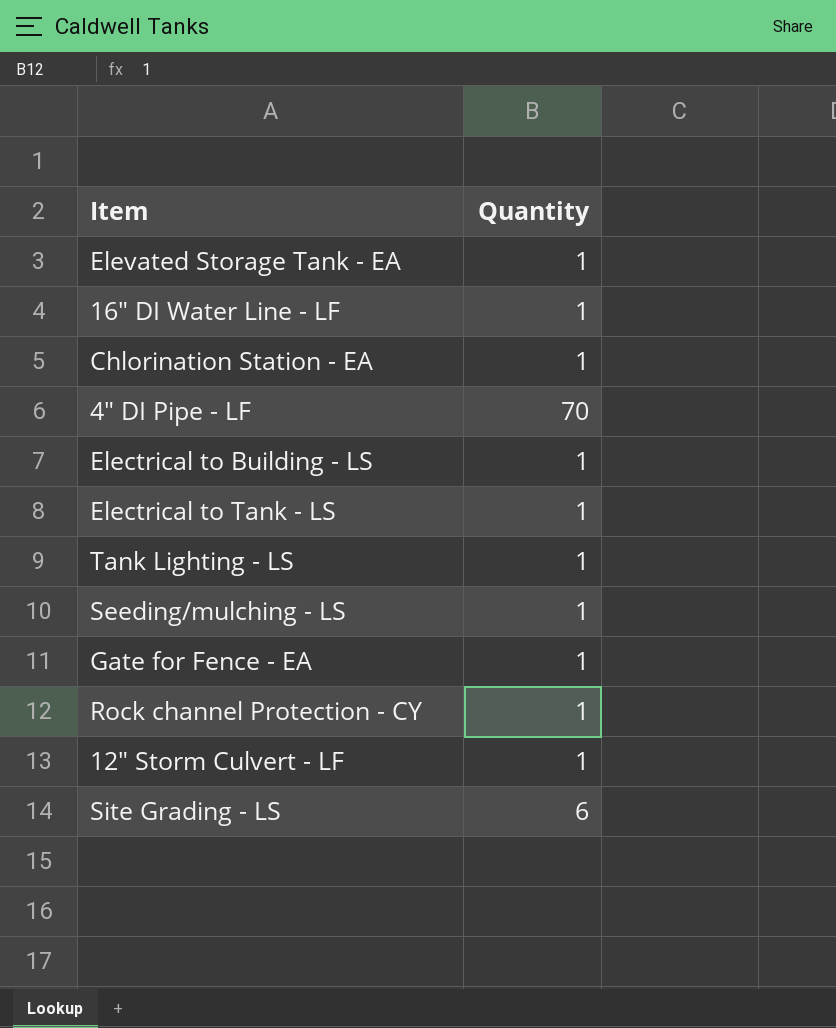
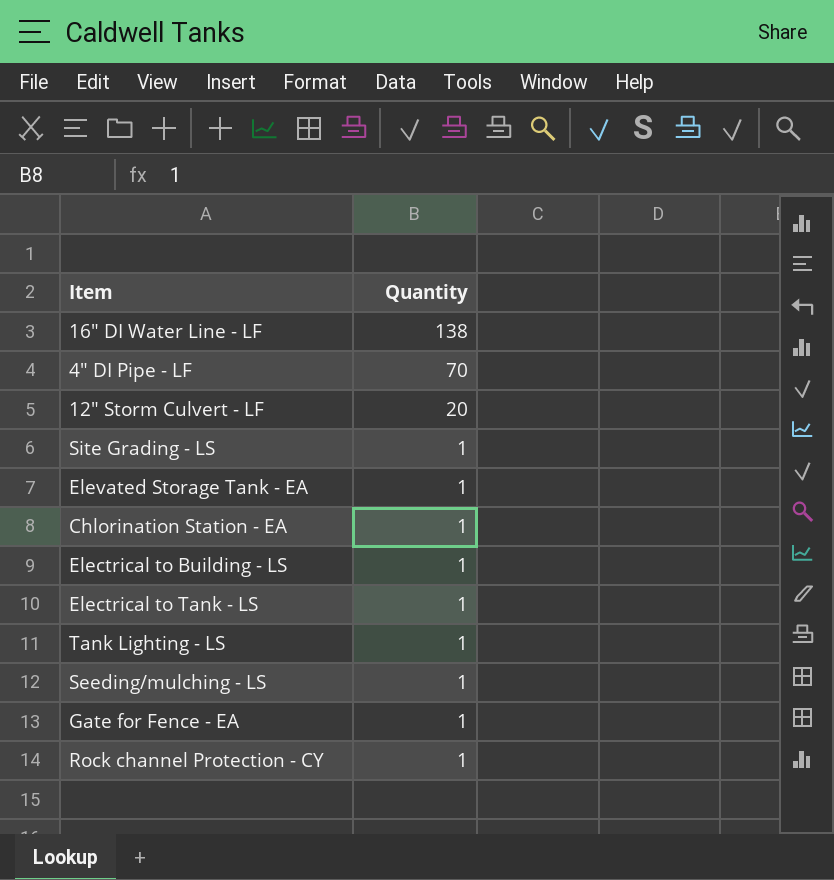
row order: none -> Quantity descending
16" DI Water Line - LF | Quantity: 1 -> 138
12" Storm Culvert - LF | Quantity: 1 -> 20
Site Grading - LS | Quantity: 6 -> 1

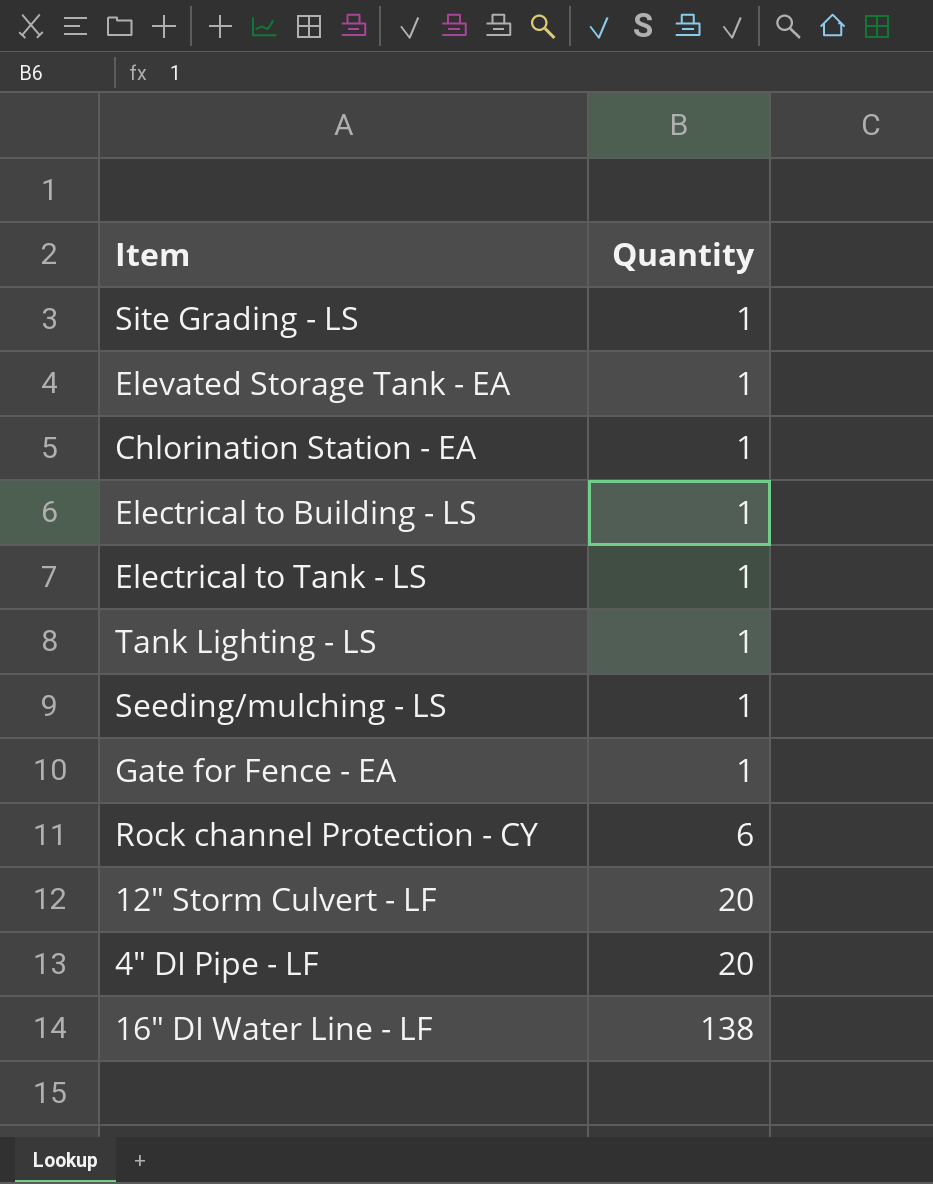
row order: Quantity descending -> Quantity ascending
Rock channel Protection - CY | Quantity: 1 -> 6
4" DI Pipe - LF | Quantity: 70 -> 20

